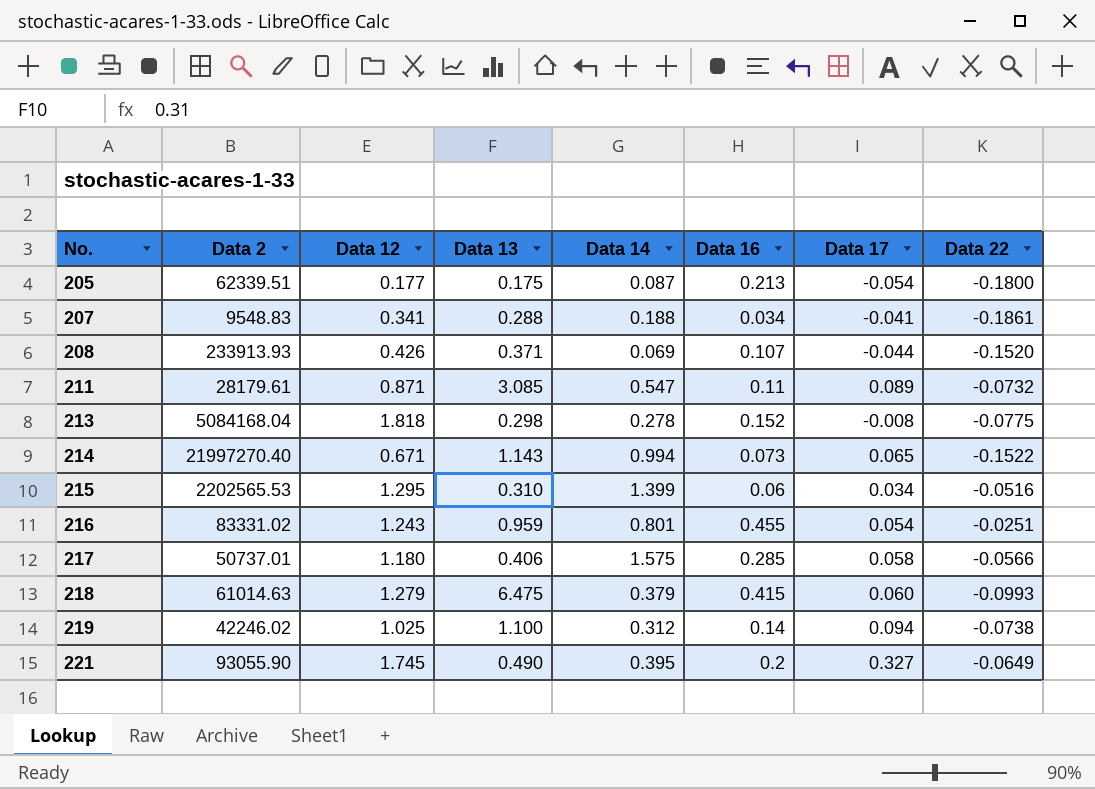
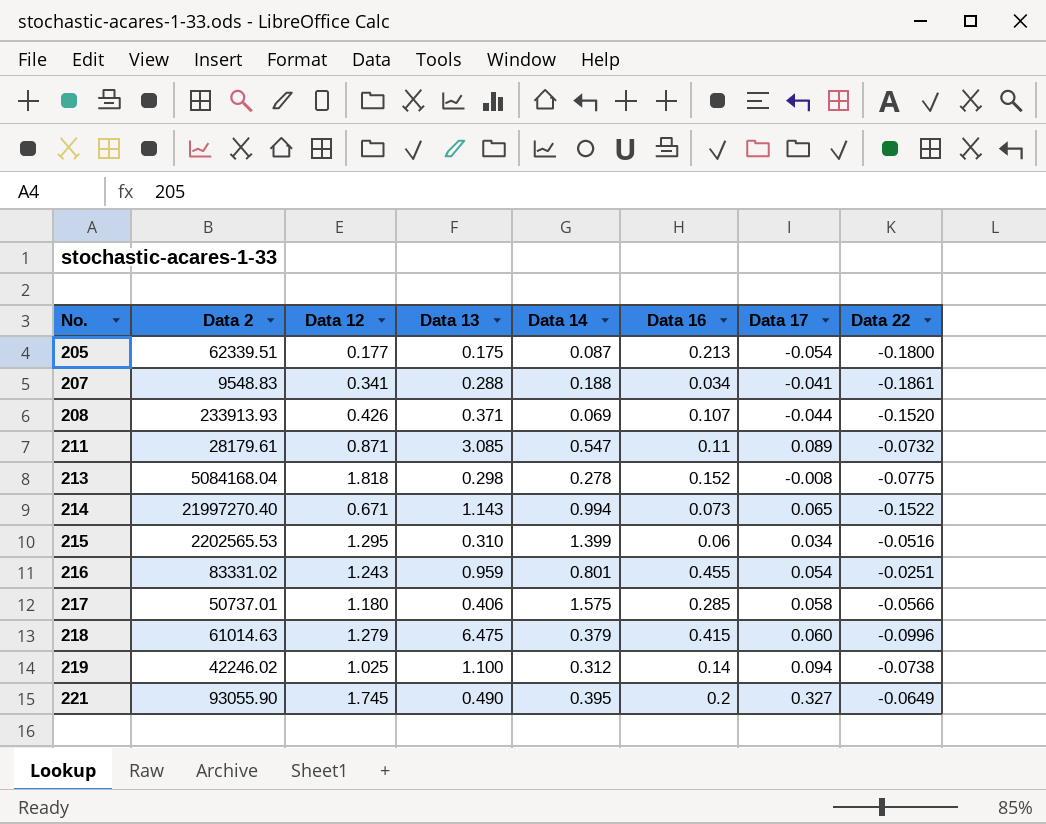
218 | Data 22: -0.0993 -> -0.0996

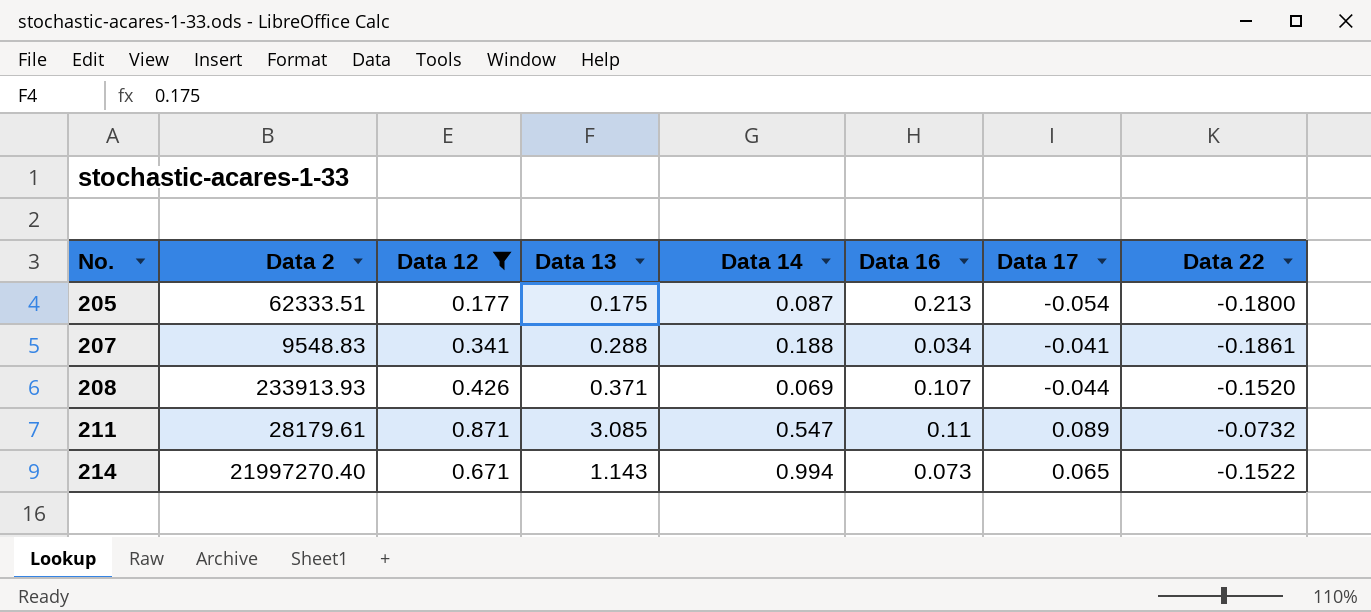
filter: none -> Data 12 <= 0.871
205 | Data 2: 62339.51 -> 62333.51

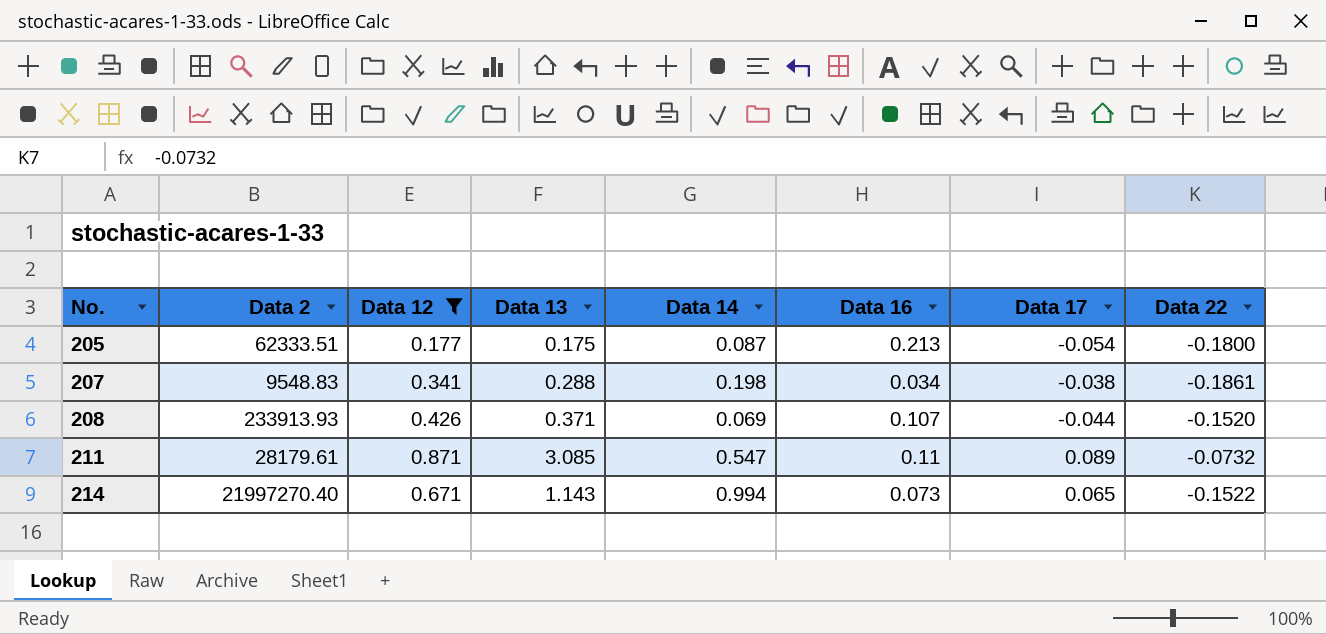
207 | Data 14: 0.188 -> 0.198
207 | Data 17: -0.041 -> -0.038

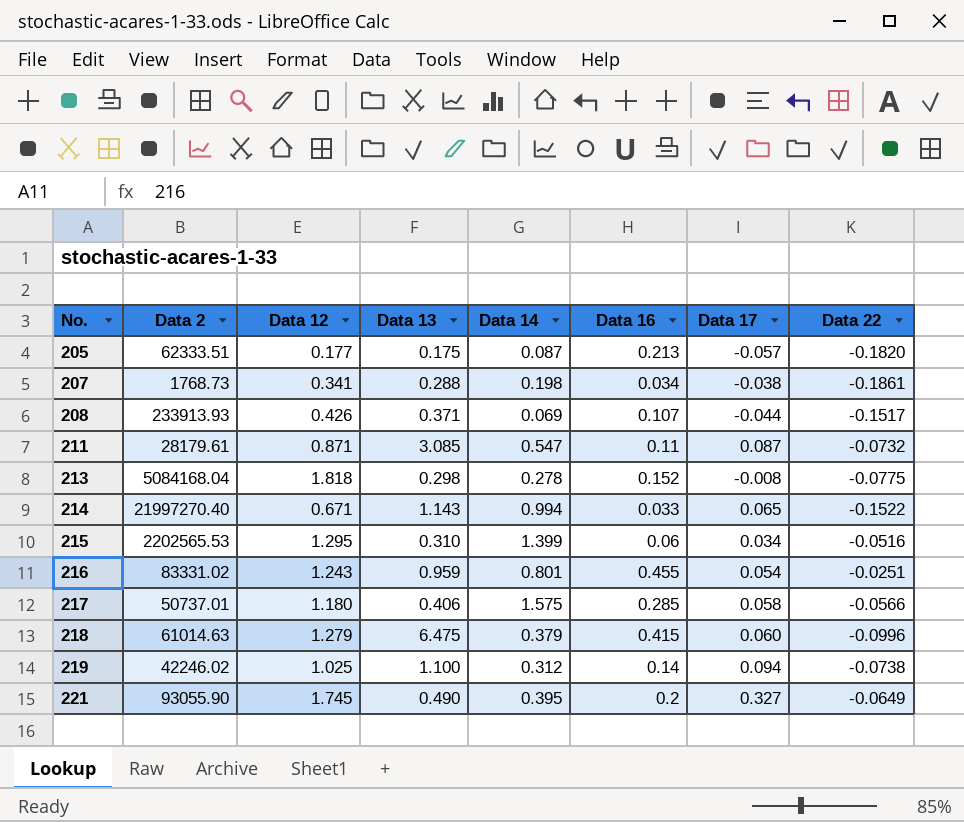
filter: Data 12 <= 0.871 -> none
205 | Data 17: -0.054 -> -0.057
205 | Data 22: -0.1800 -> -0.1820
207 | Data 2: 9548.83 -> 1768.73
208 | Data 22: -0.1520 -> -0.1517
211 | Data 17: 0.089 -> 0.087
214 | Data 16: 0.073 -> 0.033

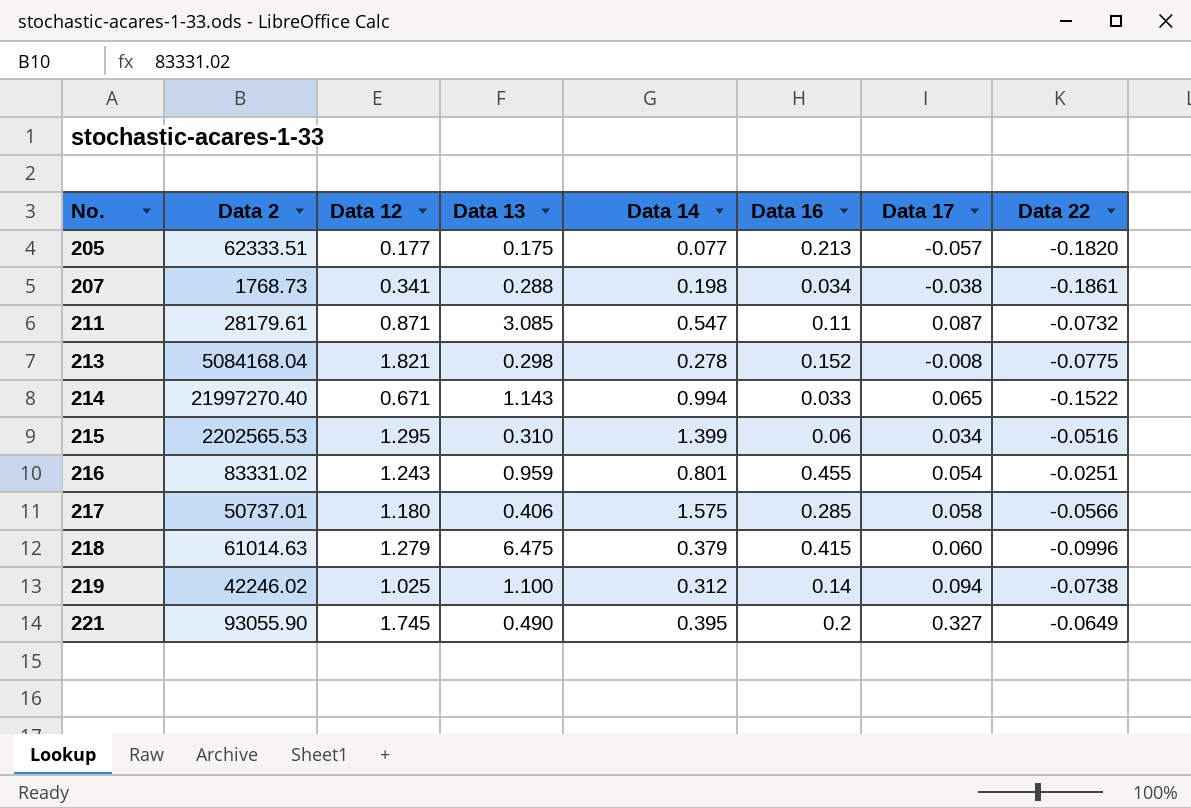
row 208: 233913.93 | 0.426 | 0.371 | 0.069 | 0.107 | -0.044 | -0.1517 -> none
205 | Data 14: 0.087 -> 0.077
213 | Data 12: 1.818 -> 1.821

